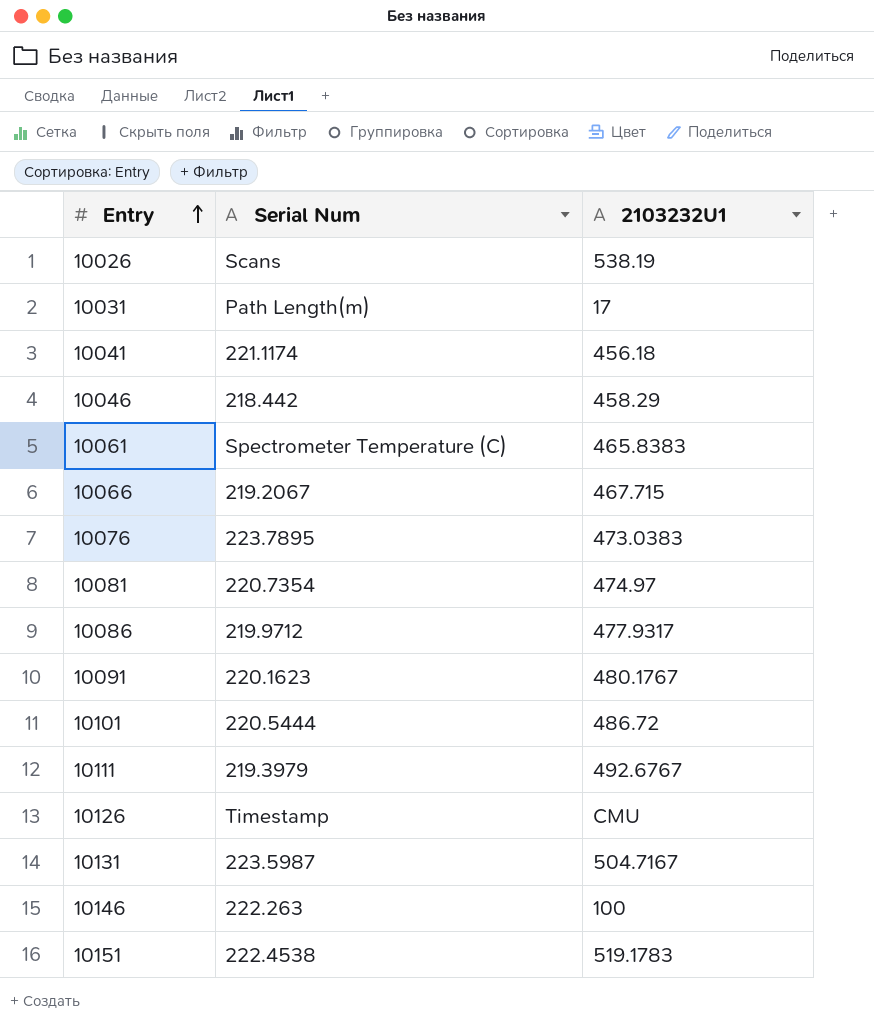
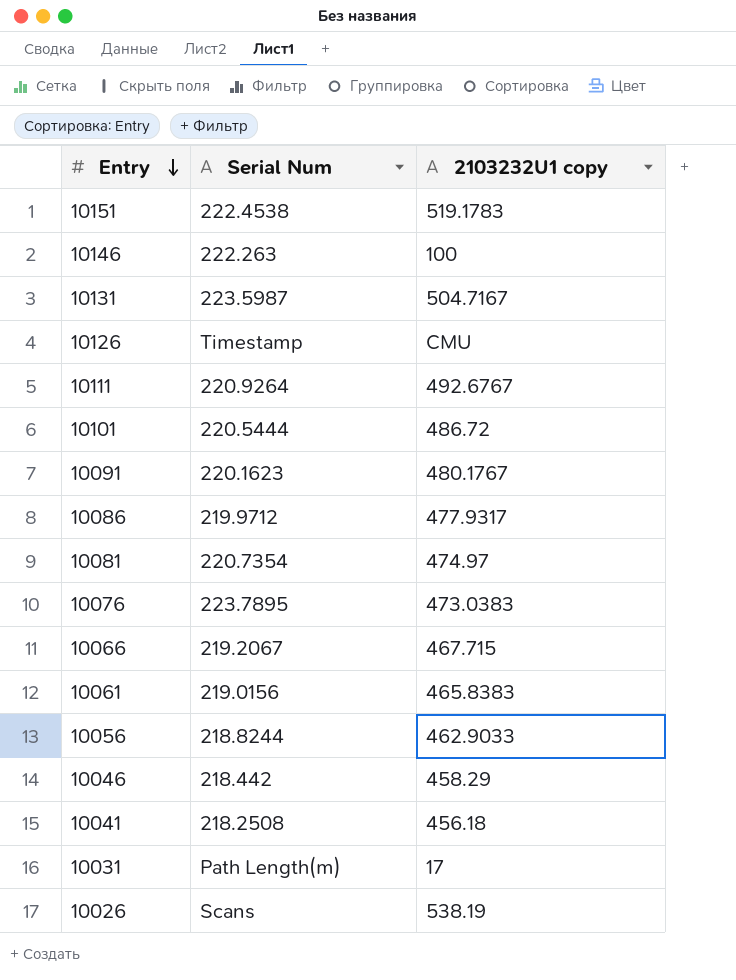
row order: Entry ascending -> Entry descending
column name: 2103232U1 -> 2103232U1 copy
10111 | Serial Num: 219.3979 -> 220.9264
10061 | Serial Num: Spectrometer Temperature (C) -> 219.0156
row 10056: none -> 218.8244 | 462.9033
10041 | Serial Num: 221.1174 -> 218.2508

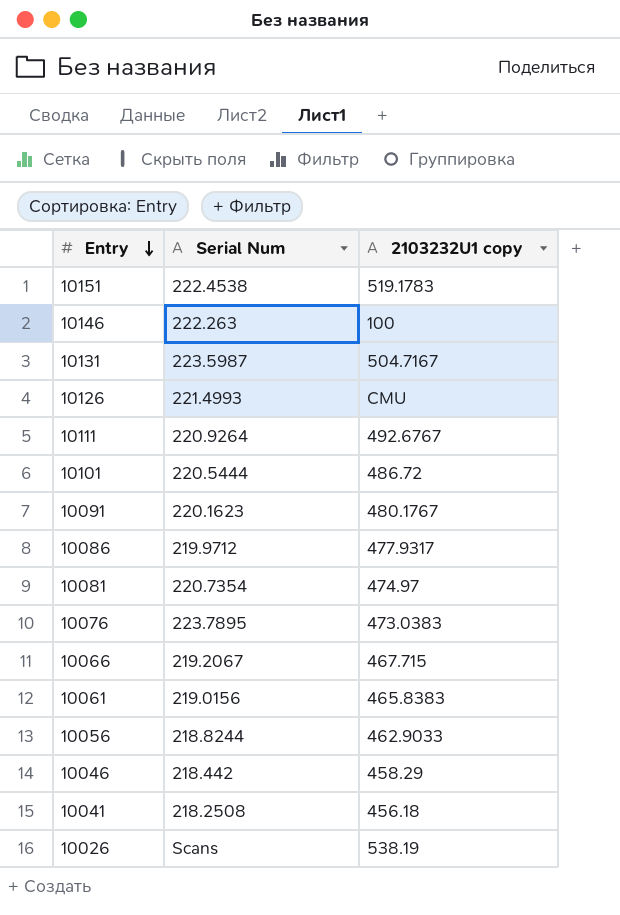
row 10031: Path Length(m) | 17 -> none
10126 | Serial Num: Timestamp -> 221.4993

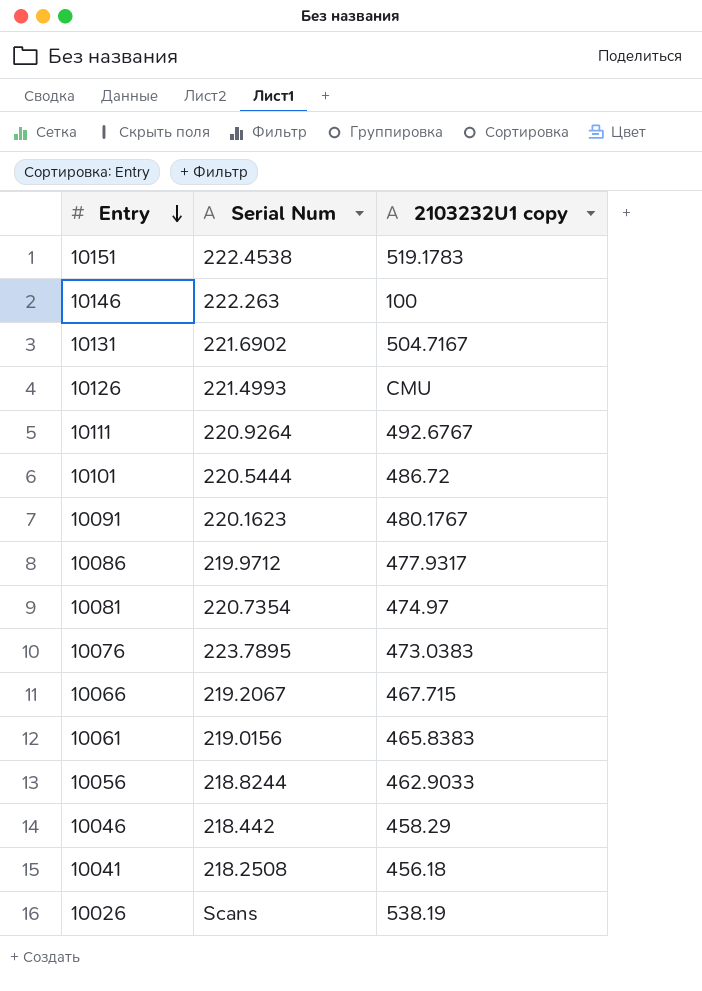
10131 | Serial Num: 223.5987 -> 221.6902

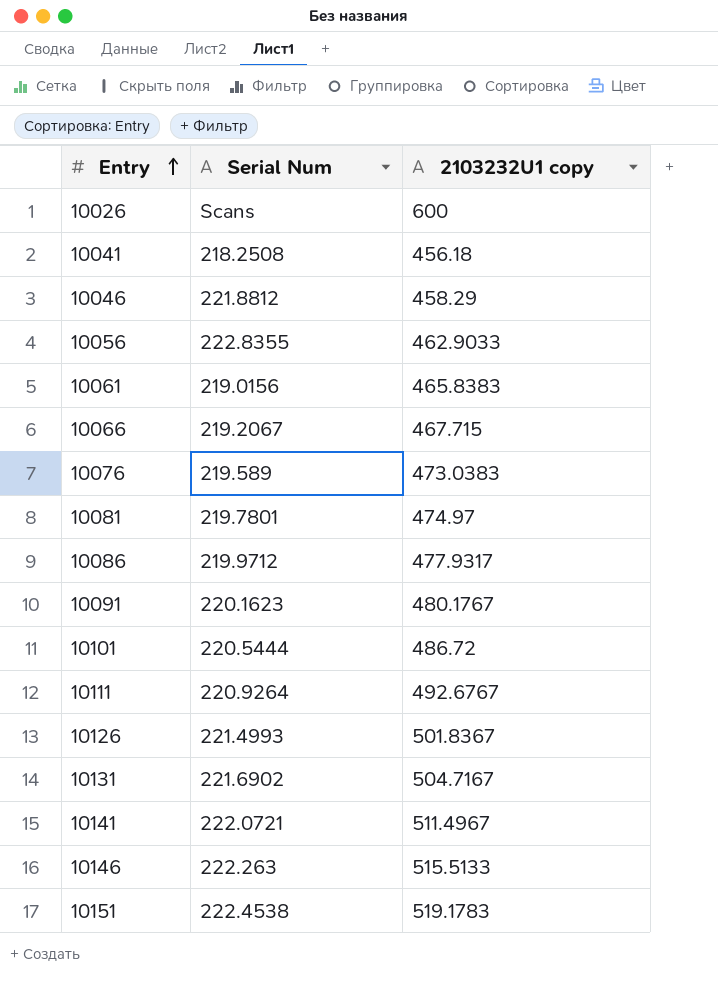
row order: Entry descending -> Entry ascending
10026 | 2103232U1 copy: 538.19 -> 600
10046 | Serial Num: 218.442 -> 221.8812
10056 | Serial Num: 218.8244 -> 222.8355
10076 | Serial Num: 223.7895 -> 219.589
10081 | Serial Num: 220.7354 -> 219.7801
10126 | 2103232U1 copy: CMU -> 501.8367
row 10141: none -> 222.0721 | 511.4967
10146 | 2103232U1 copy: 100 -> 515.5133

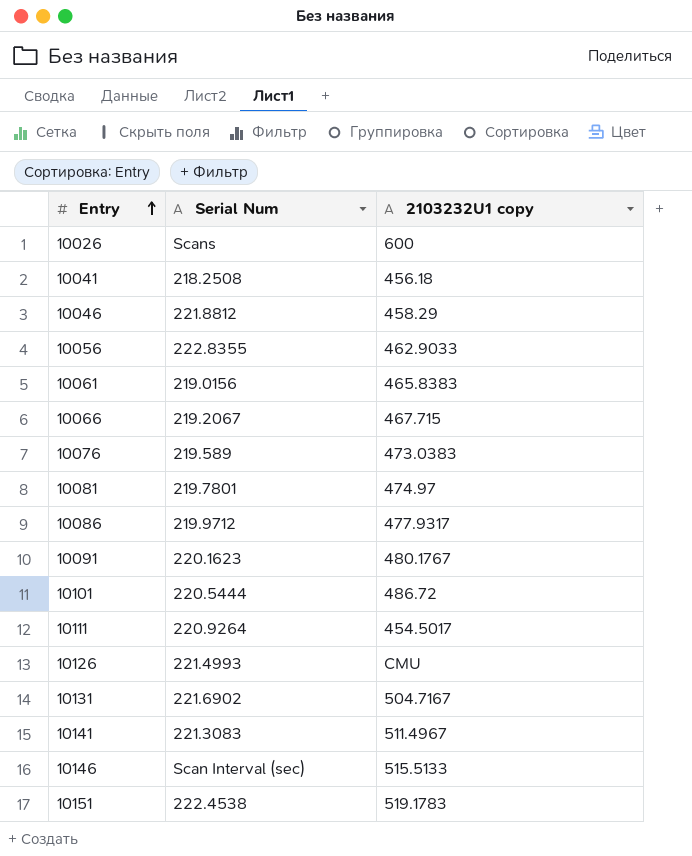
10111 | 2103232U1 copy: 492.6767 -> 454.5017
10126 | 2103232U1 copy: 501.8367 -> CMU
10141 | Serial Num: 222.0721 -> 221.3083
10146 | Serial Num: 222.263 -> Scan Interval (sec)

